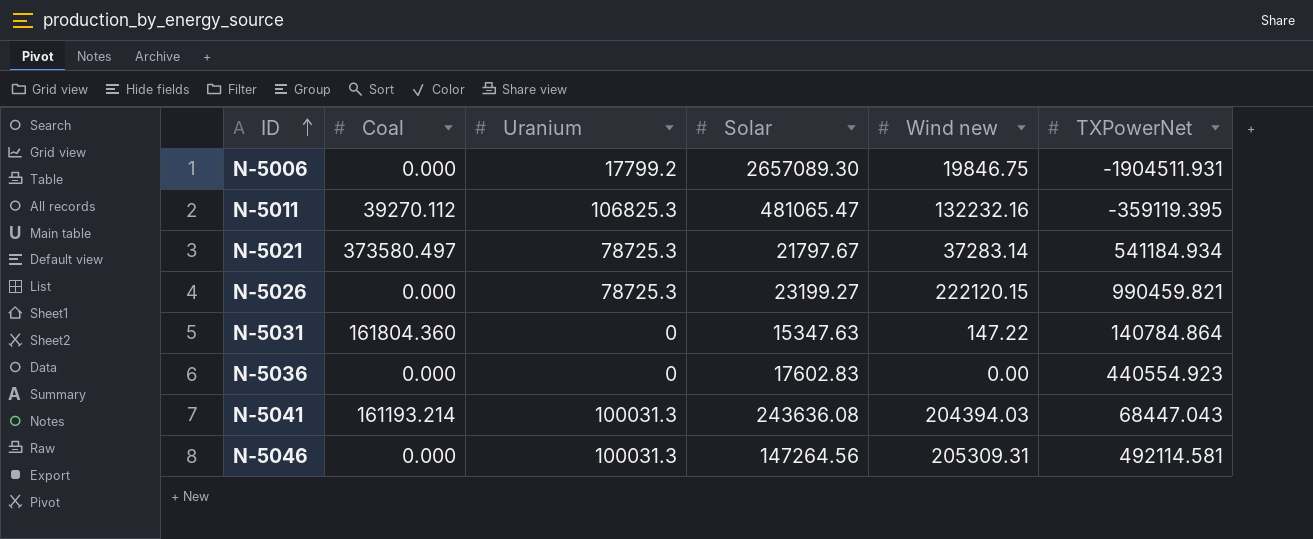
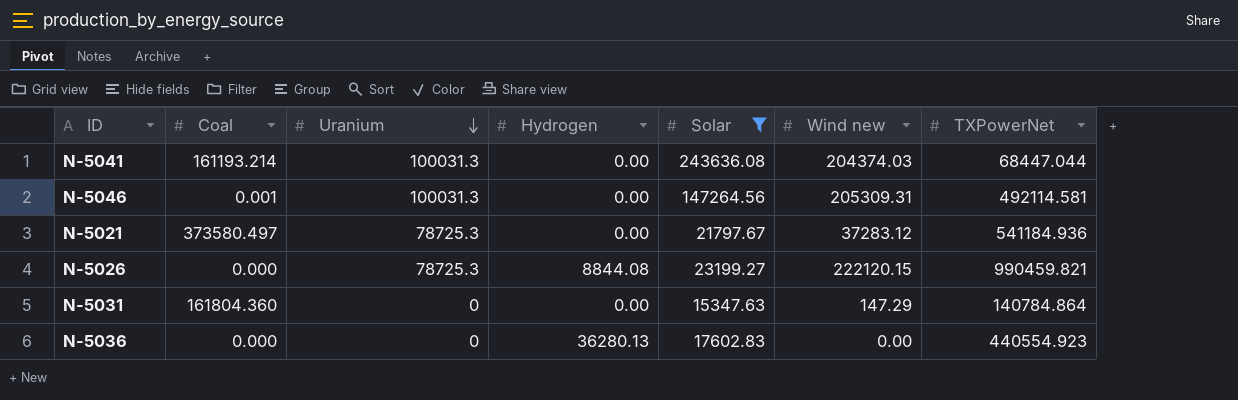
filter: none -> Solar <= 243636.08
row order: ID ascending -> Uranium descending
column Hydrogen | position: none -> 4
N-5041 | Wind new: 204394.03 -> 204374.03
N-5041 | TXPowerNet: 68447.043 -> 68447.044
N-5046 | Coal: 0.000 -> 0.001
N-5021 | Wind new: 37283.14 -> 37283.12
N-5021 | TXPowerNet: 541184.934 -> 541184.936
N-5031 | Wind new: 147.22 -> 147.29

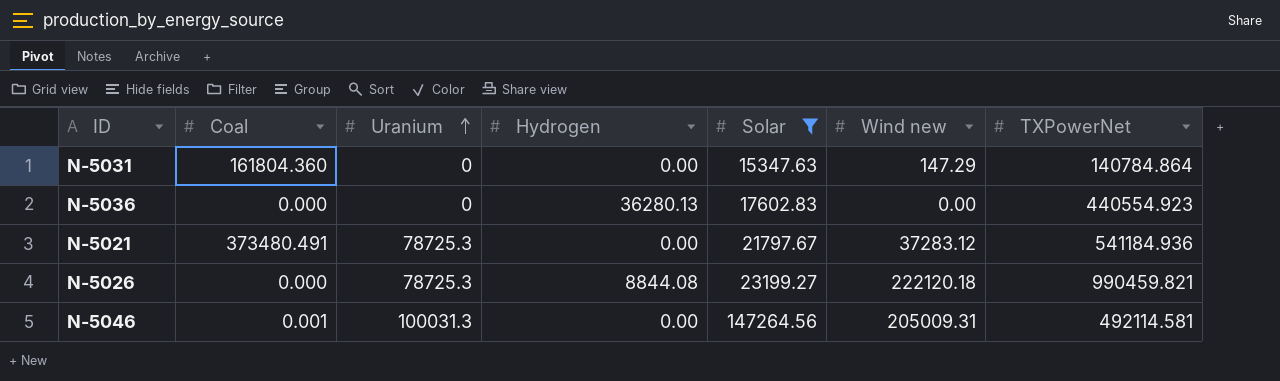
row order: Uranium descending -> Uranium ascending
row N-5041: 161193.214 | 100031.3 | 0.00 | 243636.08 | 204374.03 | 68447.044 -> none
N-5021 | Coal: 373580.497 -> 373480.491
N-5026 | Wind new: 222120.15 -> 222120.18
N-5046 | Wind new: 205309.31 -> 205009.31

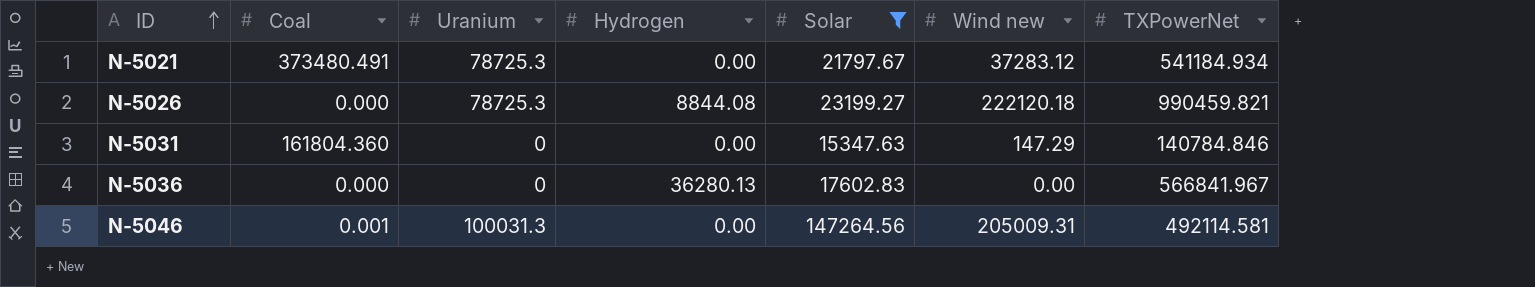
row order: Uranium ascending -> ID ascending
N-5021 | TXPowerNet: 541184.936 -> 541184.934
N-5031 | TXPowerNet: 140784.864 -> 140784.846
N-5036 | TXPowerNet: 440554.923 -> 566841.967

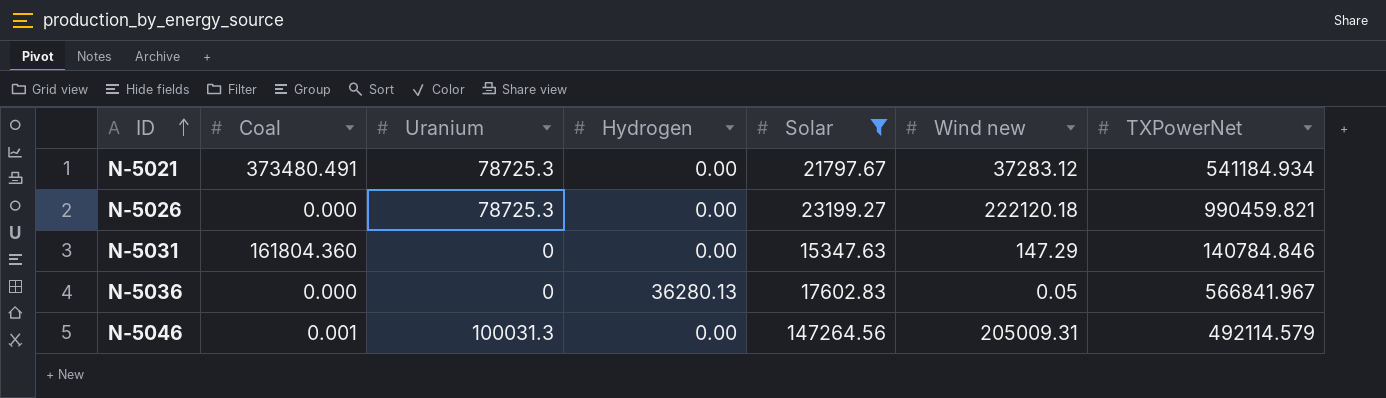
N-5026 | Hydrogen: 8844.08 -> 0.00
N-5036 | Wind new: 0.00 -> 0.05
N-5046 | TXPowerNet: 492114.581 -> 492114.579

